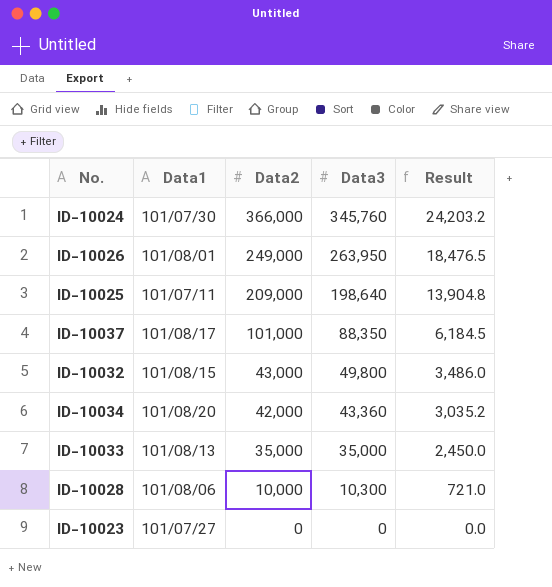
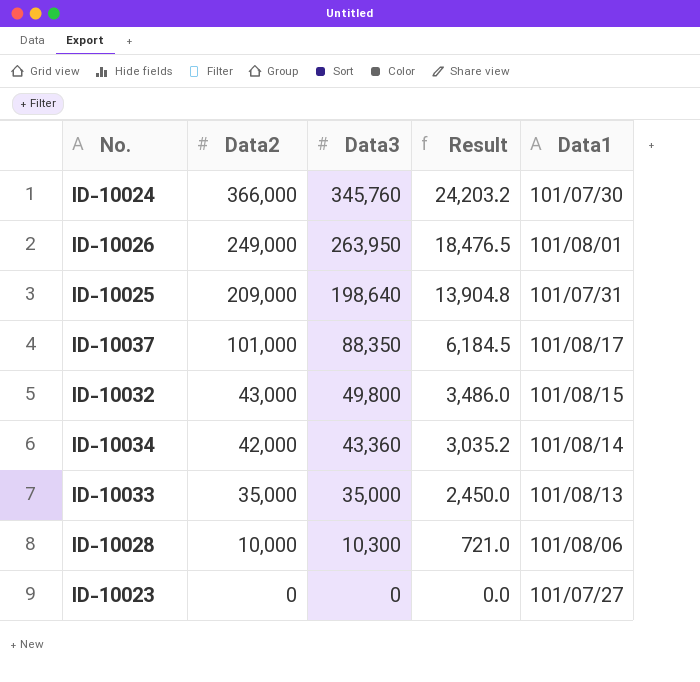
column Data1 | position: 2 -> 5
ID-10025 | Data1: 101/07/11 -> 101/07/31
ID-10034 | Data1: 101/08/20 -> 101/08/14

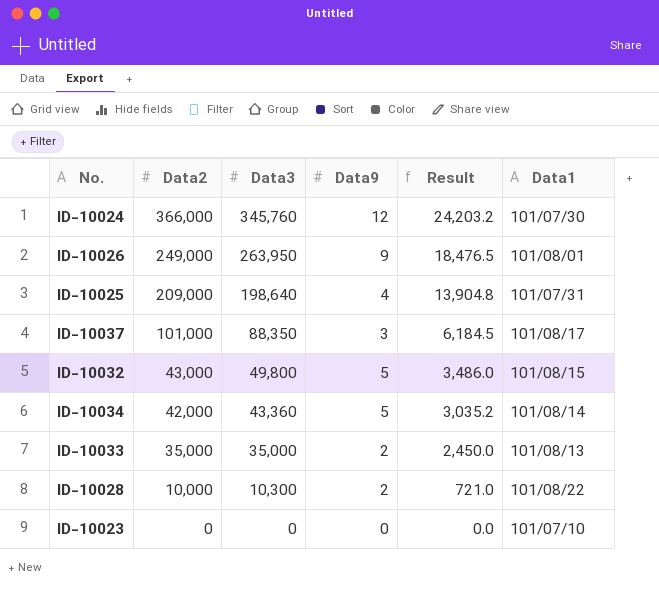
column Data9 | position: none -> 4
ID-10028 | Data1: 101/08/06 -> 101/08/22
ID-10023 | Data1: 101/07/27 -> 101/07/10

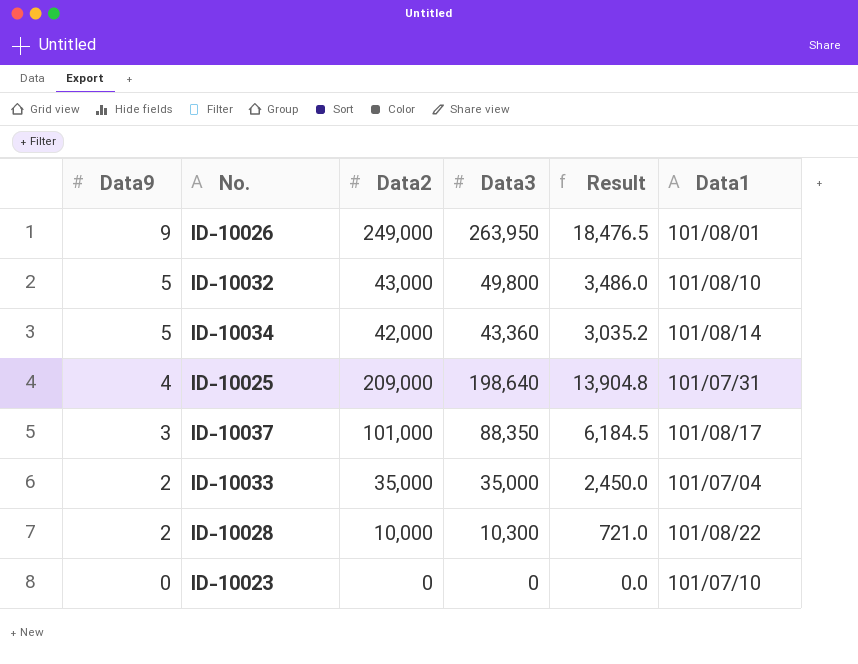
row order: Data2 descending -> Data9 descending
column Data9 | position: 4 -> 1
row ID-10024: 366,000 | 345,760 | 12 | 24,203.2 | 101/07/30 -> none
ID-10032 | Data1: 101/08/15 -> 101/08/10
ID-10033 | Data1: 101/08/13 -> 101/07/04

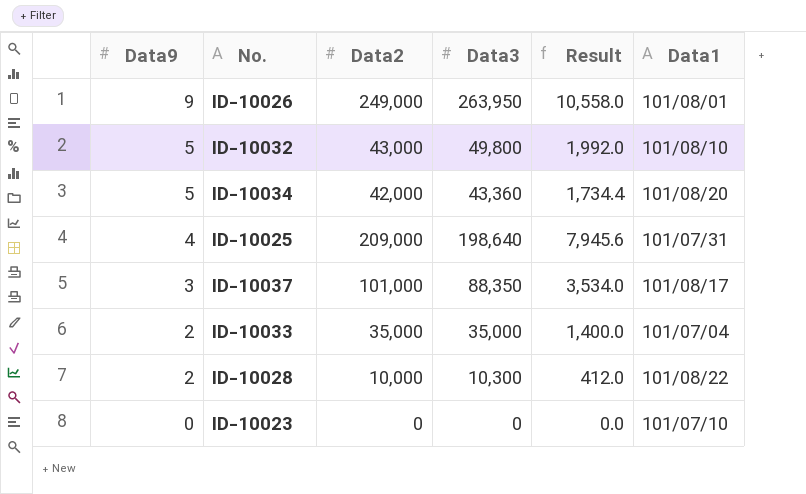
column Result | formula: [Data3] * 0.07 -> [Data3] * 0.04
ID-10034 | Data1: 101/08/14 -> 101/08/20

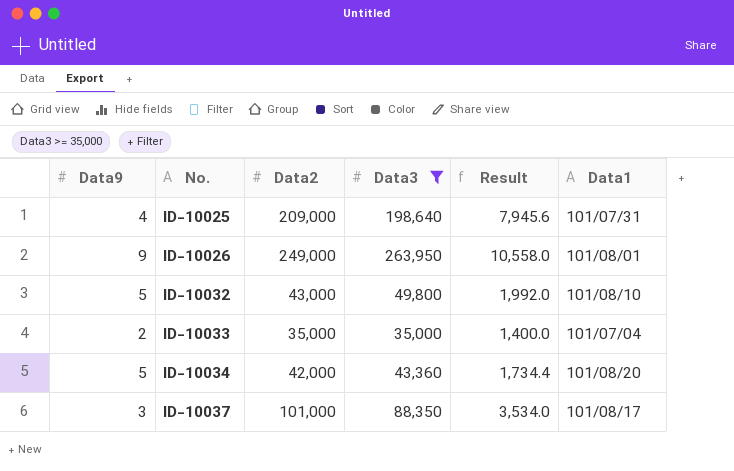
filter: none -> Data3 >= 35,000
row order: Data9 descending -> No. ascending

